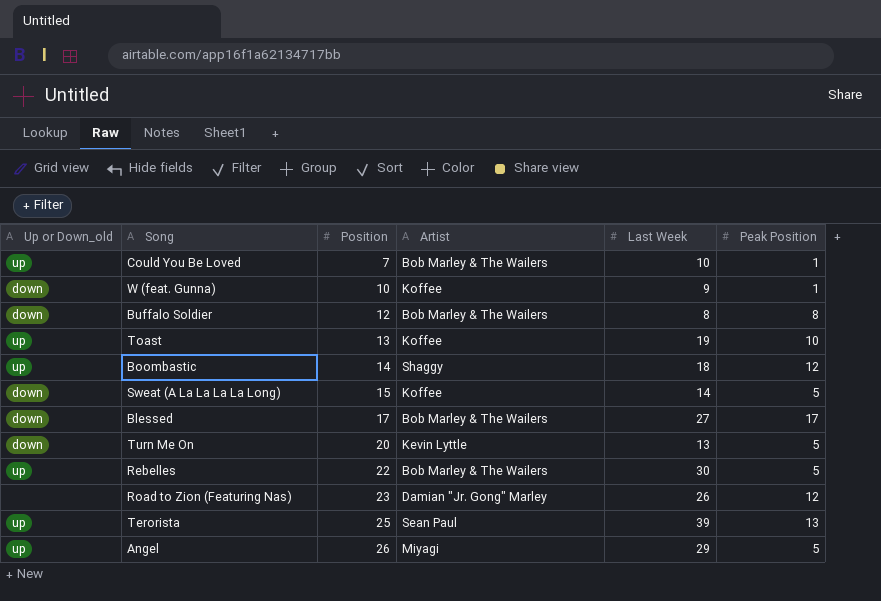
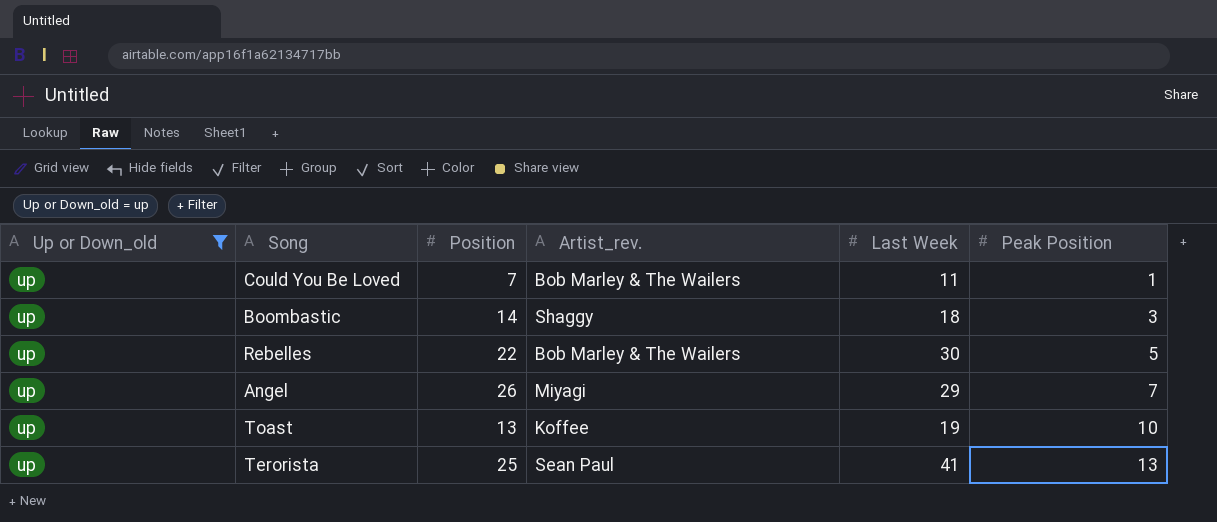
filter: none -> Up or Down_old = up
row order: Position ascending -> Peak Position ascending
column name: Artist -> Artist_rev.
Could You Be Loved | Last Week: 10 -> 11
Boombastic | Peak Position: 12 -> 3
Angel | Peak Position: 5 -> 7
Terorista | Last Week: 39 -> 41

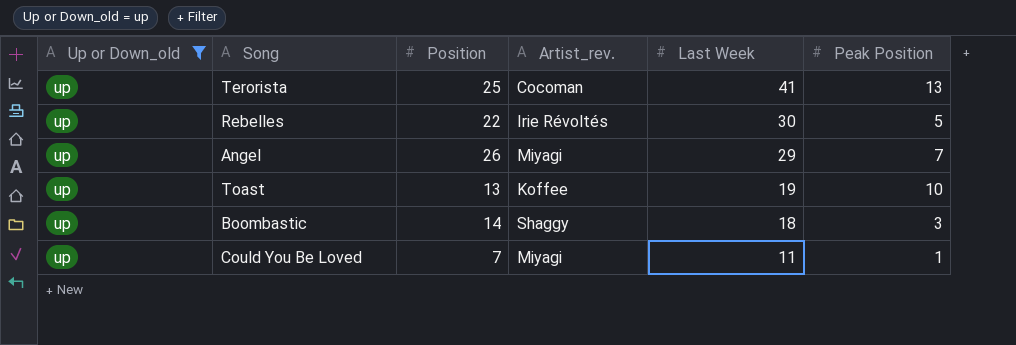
row order: Peak Position ascending -> Last Week descending
Terorista | Artist_rev.: Sean Paul -> Cocoman
Rebelles | Artist_rev.: Bob Marley & The Wailers -> Irie Révoltés
Could You Be Loved | Artist_rev.: Bob Marley & The Wailers -> Miyagi

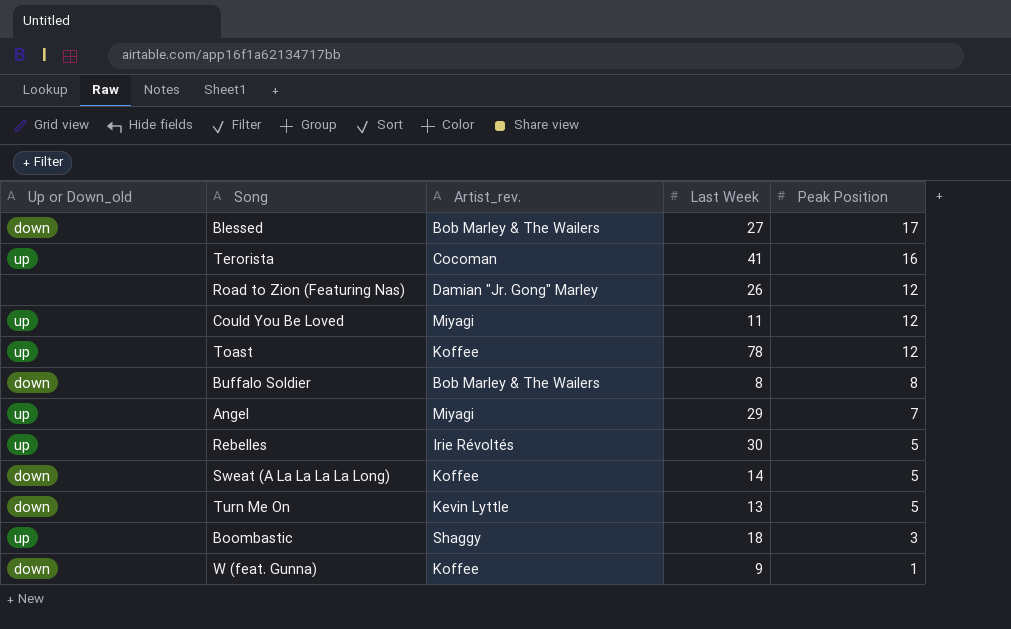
filter: Up or Down_old = up -> none
row order: Last Week descending -> Peak Position descending
column Position | position: 3 -> none
Terorista | Peak Position: 13 -> 16
Could You Be Loved | Peak Position: 1 -> 12
Toast | Last Week: 19 -> 78
Toast | Peak Position: 10 -> 12

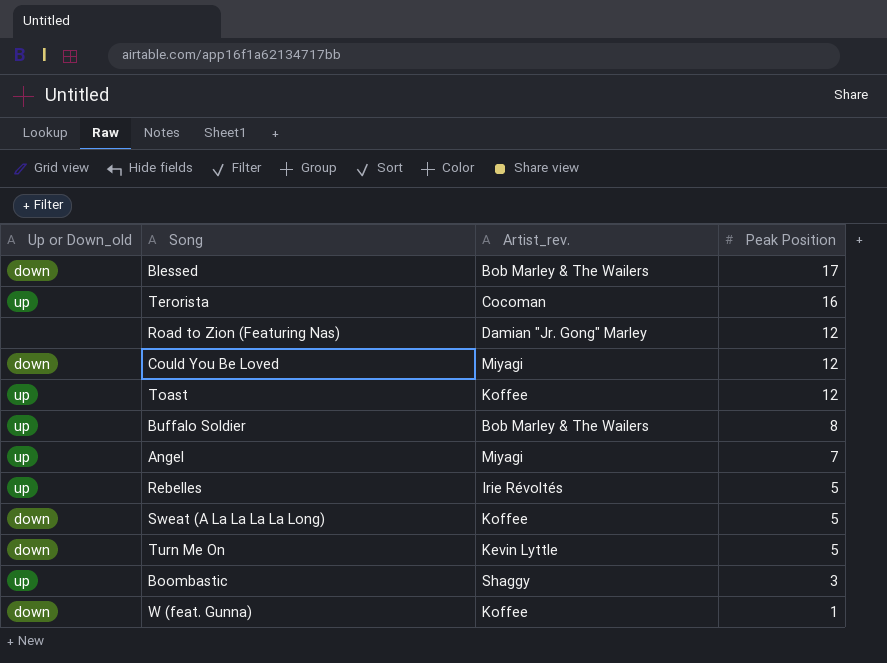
column Last Week | position: 4 -> none
Could You Be Loved | Up or Down_old: up -> down
Buffalo Soldier | Up or Down_old: down -> up

